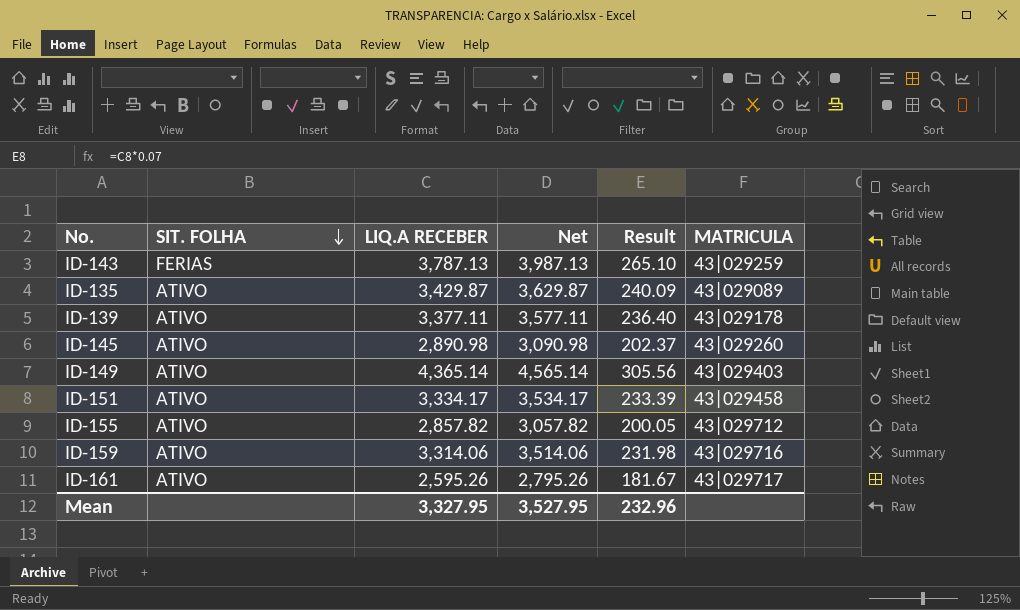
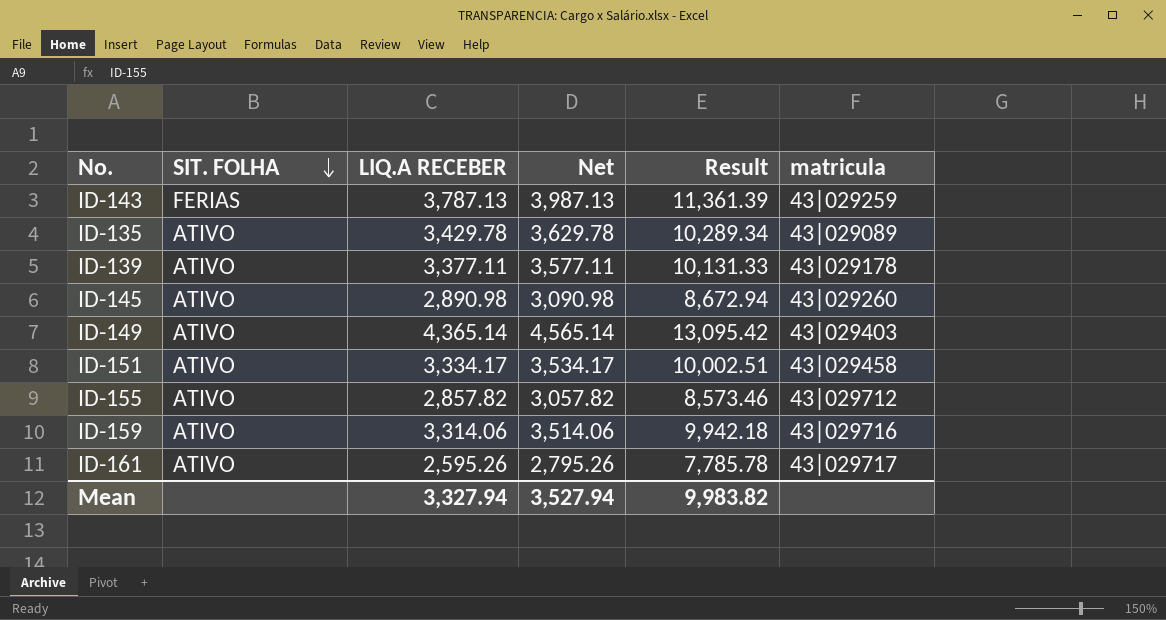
column Result | formula: [LIQ.A RECEBER] * 0.07 -> [LIQ.A RECEBER] * 3
column name: MATRICULA -> matricula
ID-135 | LIQ.A RECEBER: 3,429.87 -> 3,429.78
ID-135 | Net: 3,629.87 -> 3,629.78
Mean | LIQ.A RECEBER: 3,327.95 -> 3,327.94
Mean | Net: 3,527.95 -> 3,527.94
Mean | Result: 232.96 -> 9,983.82

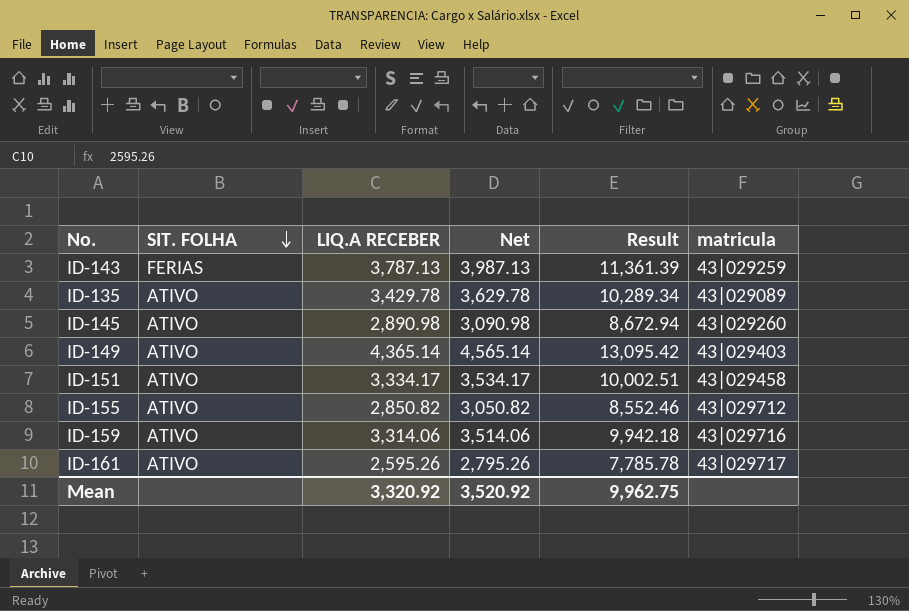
row ID-139: ATIVO | 3,377.11 | 3,577.11 | 10,131.33 | 43|029178 -> none
ID-155 | LIQ.A RECEBER: 2,857.82 -> 2,850.82
ID-155 | Net: 3,057.82 -> 3,050.82
ID-155 | Result: 8,573.46 -> 8,552.46
Mean | LIQ.A RECEBER: 3,327.94 -> 3,320.92
Mean | Net: 3,527.94 -> 3,520.92
Mean | Result: 9,983.82 -> 9,962.75

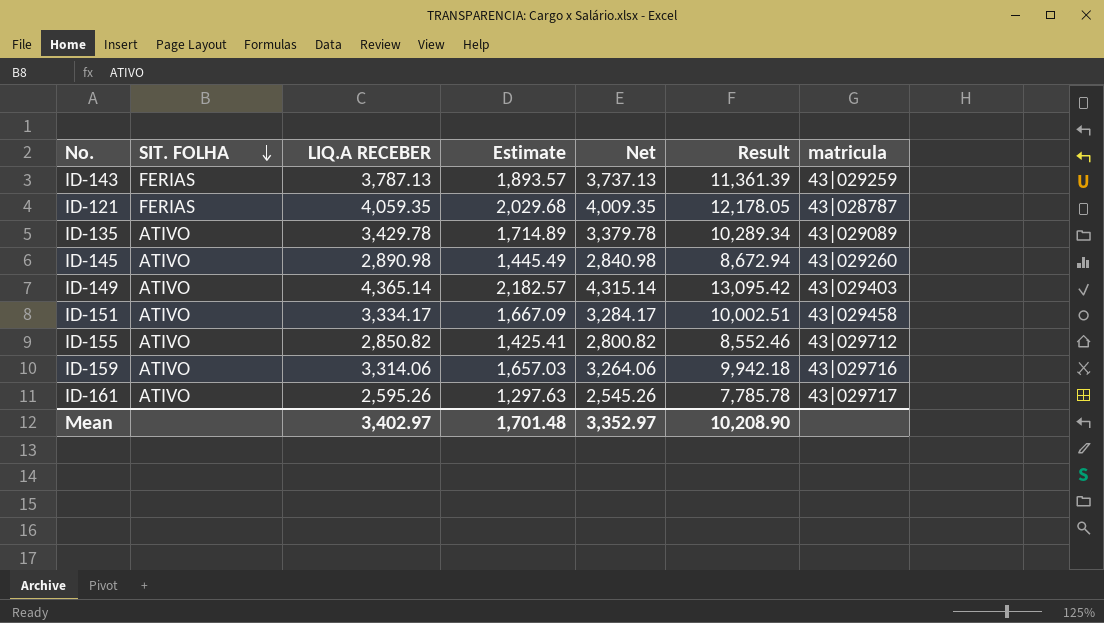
column Estimate | formula: none -> [LIQ.A RECEBER] * 0.5
column Net | formula: [LIQ.A RECEBER] + 200 -> [LIQ.A RECEBER] - 50
row ID-121: none -> FERIAS | 4,059.35 | 2,029.68 | 4,009.35 | 12,178.05 | 43|028787
Mean | LIQ.A RECEBER: 3,320.92 -> 3,402.97
Mean | Net: 3,520.92 -> 3,352.97
Mean | Result: 9,962.75 -> 10,208.90

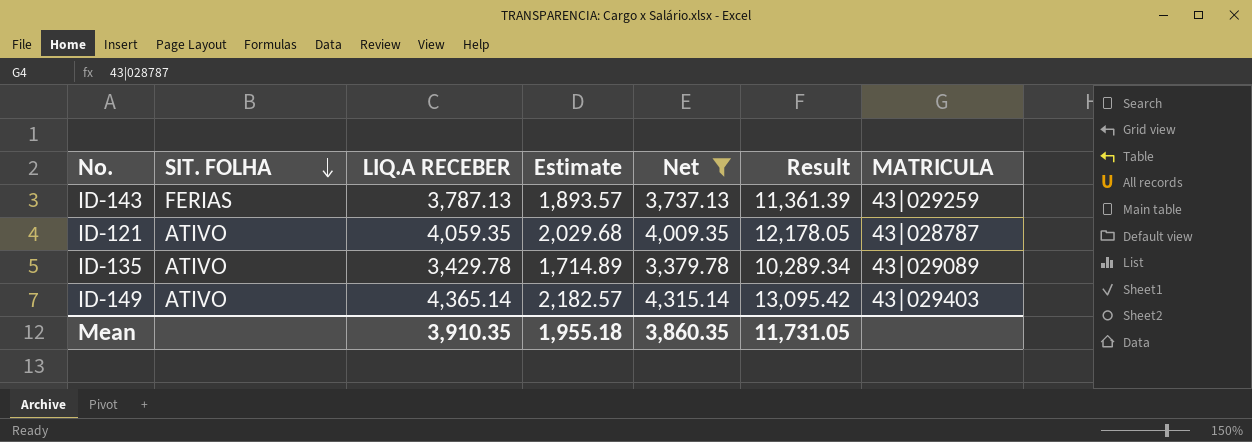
filter: none -> Net >= 3,379.78
column name: matricula -> MATRICULA
ID-121 | SIT. FOLHA: FERIAS -> ATIVO
Mean | LIQ.A RECEBER: 3,402.97 -> 3,910.35
Mean | Estimate: 1,701.48 -> 1,955.18
Mean | Net: 3,352.97 -> 3,860.35
Mean | Result: 10,208.90 -> 11,731.05

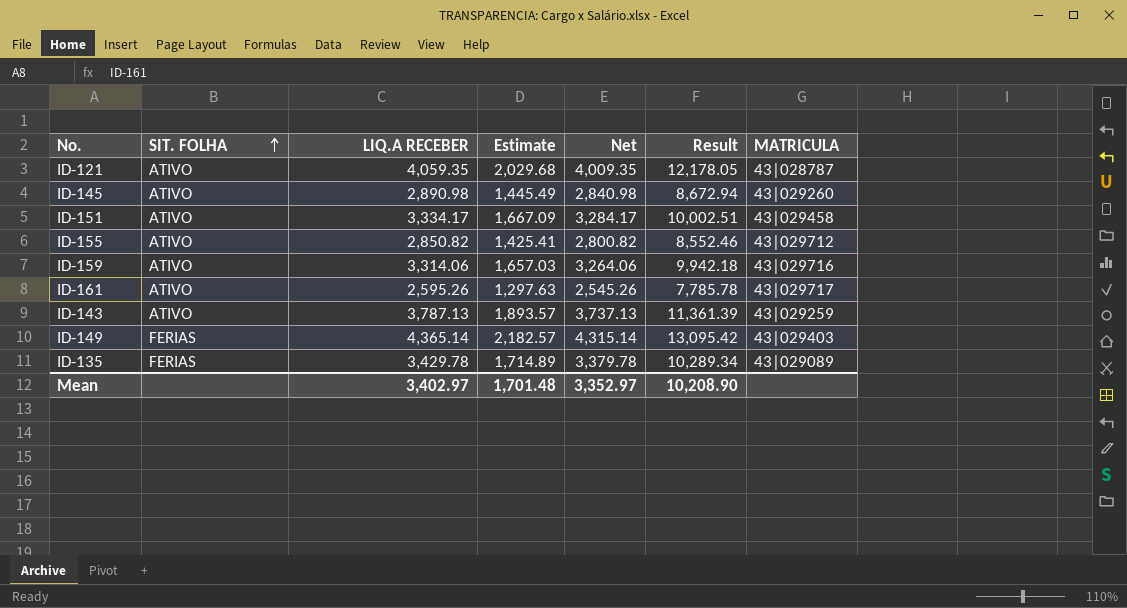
filter: Net >= 3,379.78 -> none
row order: SIT. FOLHA descending -> SIT. FOLHA ascending
ID-143 | SIT. FOLHA: FERIAS -> ATIVO
ID-149 | SIT. FOLHA: ATIVO -> FERIAS
ID-135 | SIT. FOLHA: ATIVO -> FERIAS
Mean | LIQ.A RECEBER: 3,910.35 -> 3,402.97
Mean | Estimate: 1,955.18 -> 1,701.48
Mean | Net: 3,860.35 -> 3,352.97
Mean | Result: 11,731.05 -> 10,208.90

